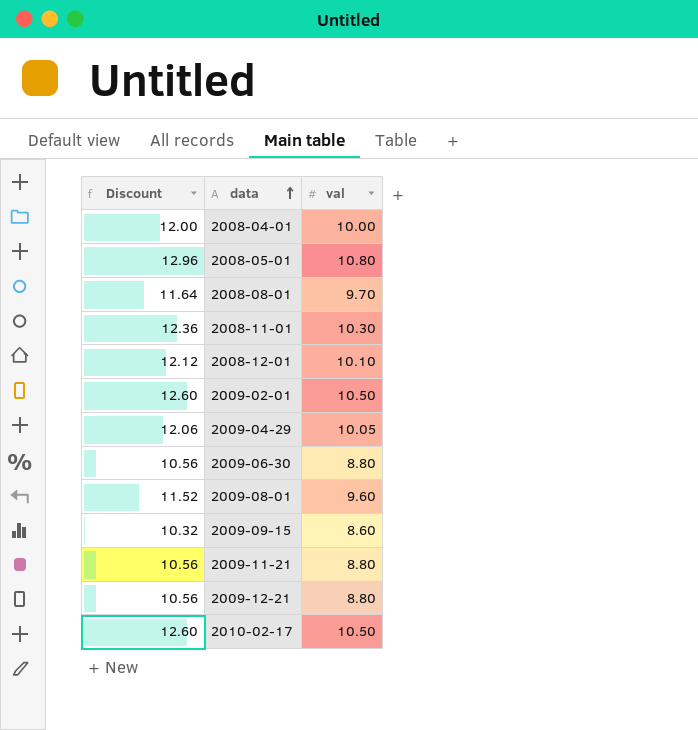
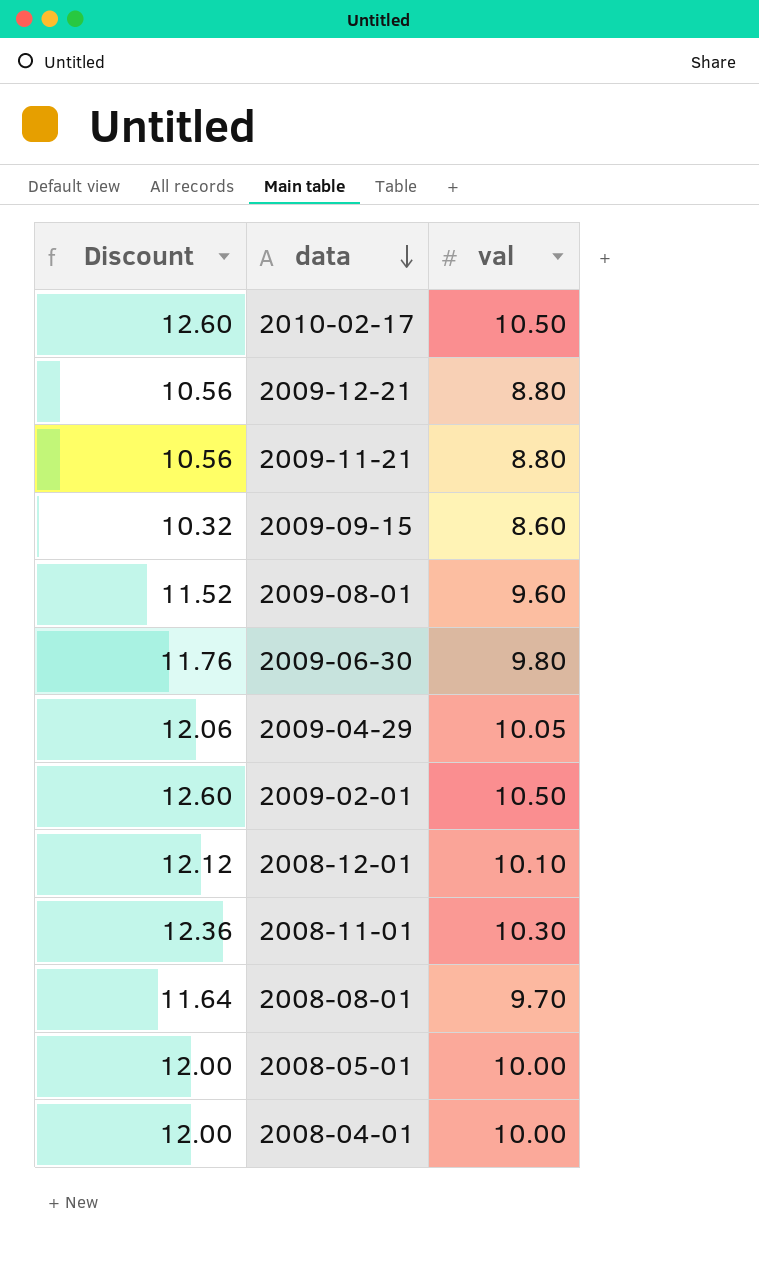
row order: data ascending -> data descending
2009-06-30 | Discount: 10.56 -> 11.76
2009-06-30 | val: 8.80 -> 9.80
2008-05-01 | Discount: 12.96 -> 12.00
2008-05-01 | val: 10.80 -> 10.00

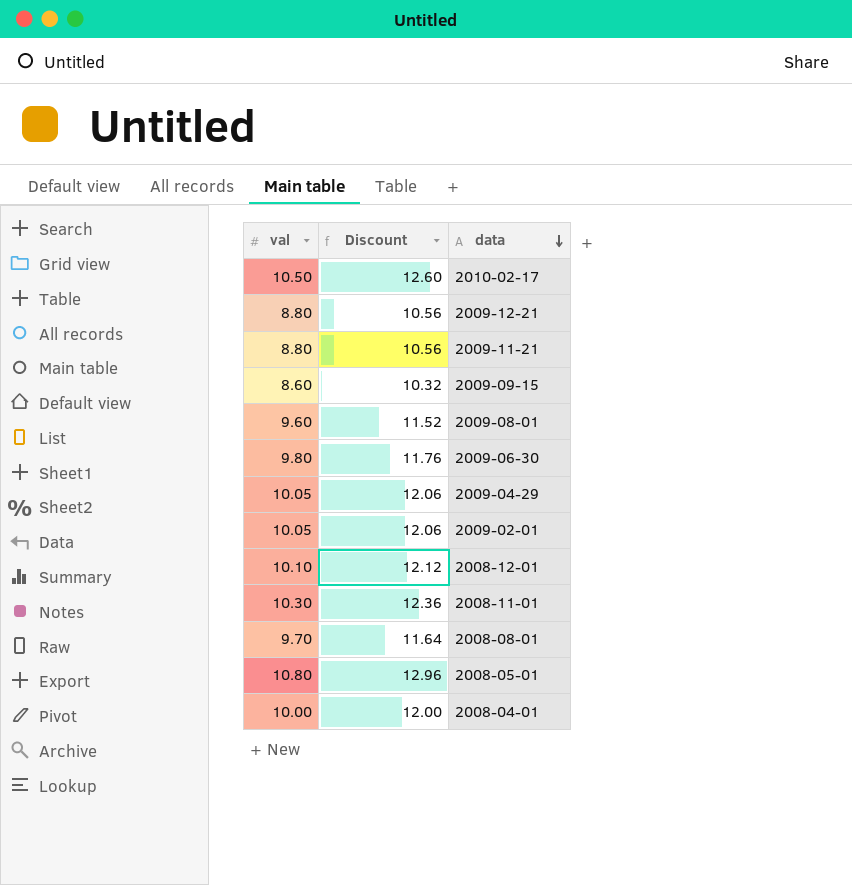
column val | position: 3 -> 1
2009-02-01 | val: 10.50 -> 10.05
2009-02-01 | Discount: 12.60 -> 12.06
2008-05-01 | val: 10.00 -> 10.80
2008-05-01 | Discount: 12.00 -> 12.96

